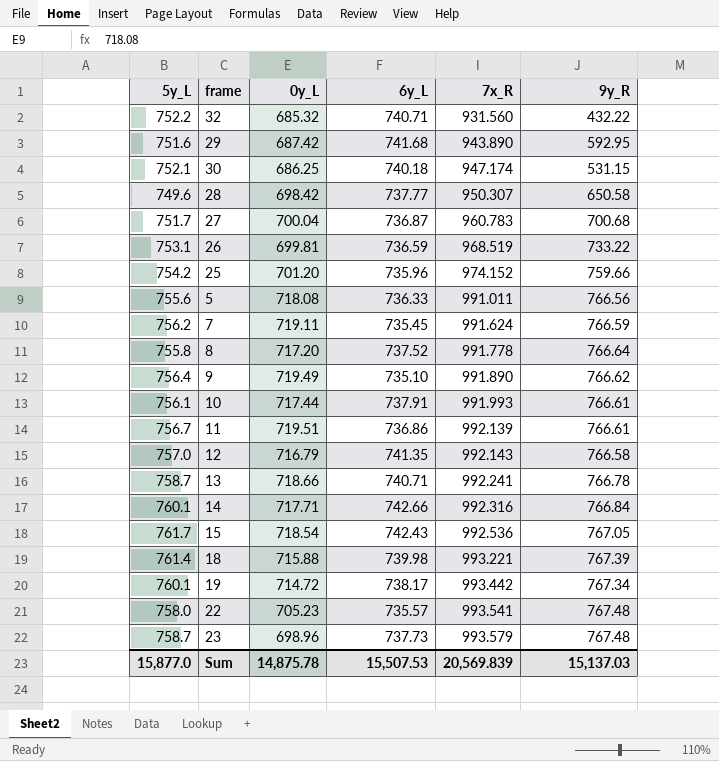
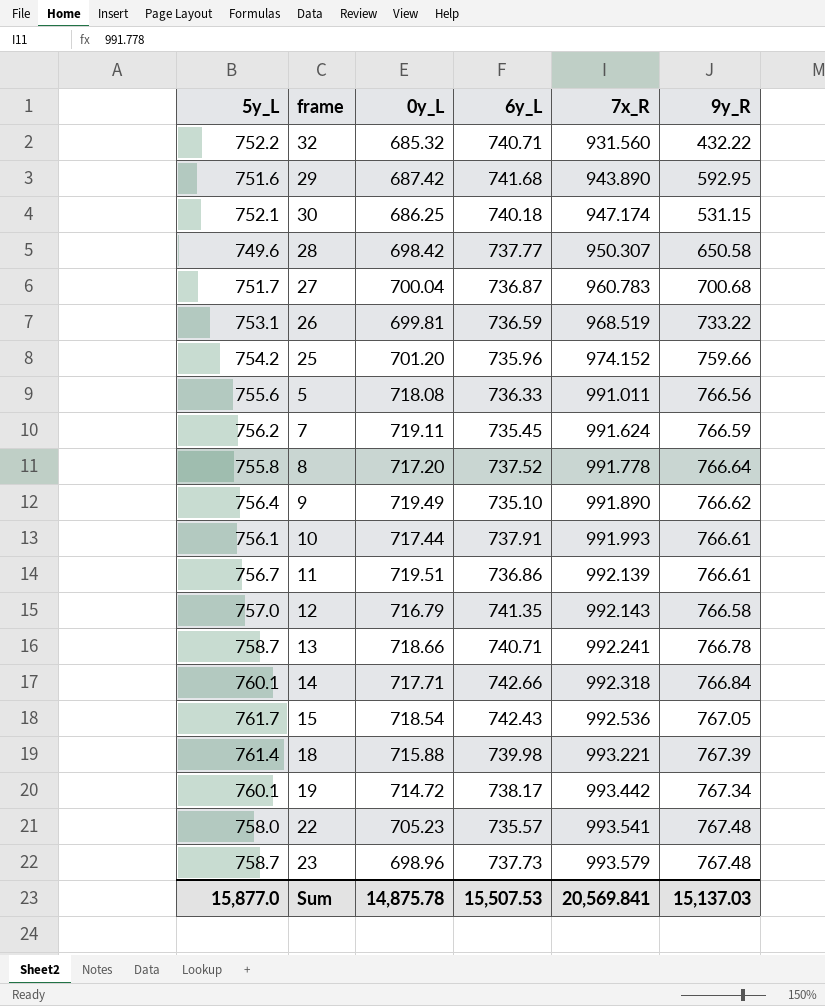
14 | 7x_R: 992.316 -> 992.318
Sum | 7x_R: 20,569.839 -> 20,569.841

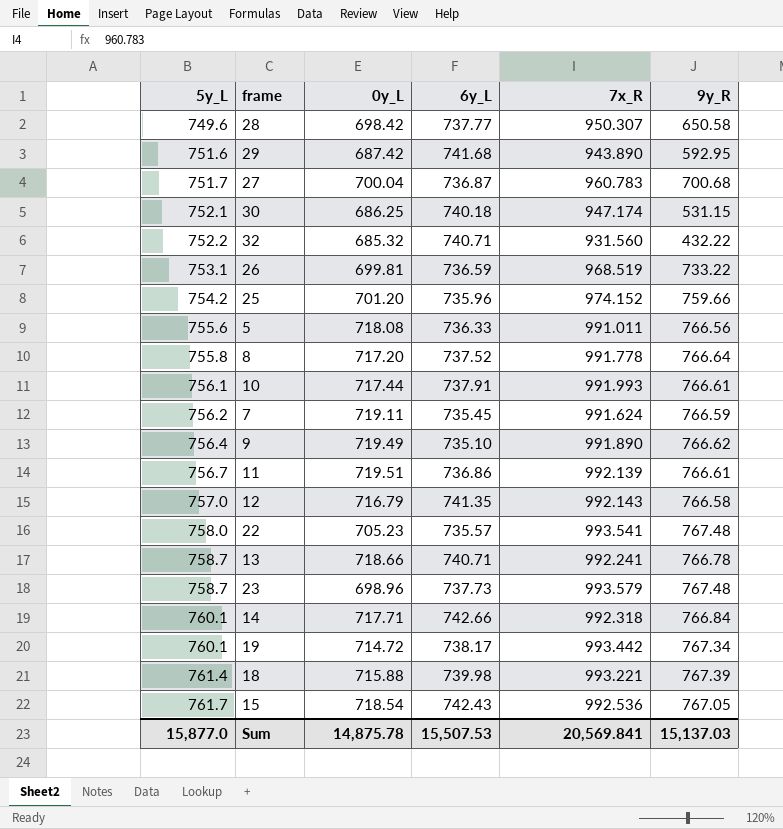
row order: 7x_R ascending -> 5y_L ascending

